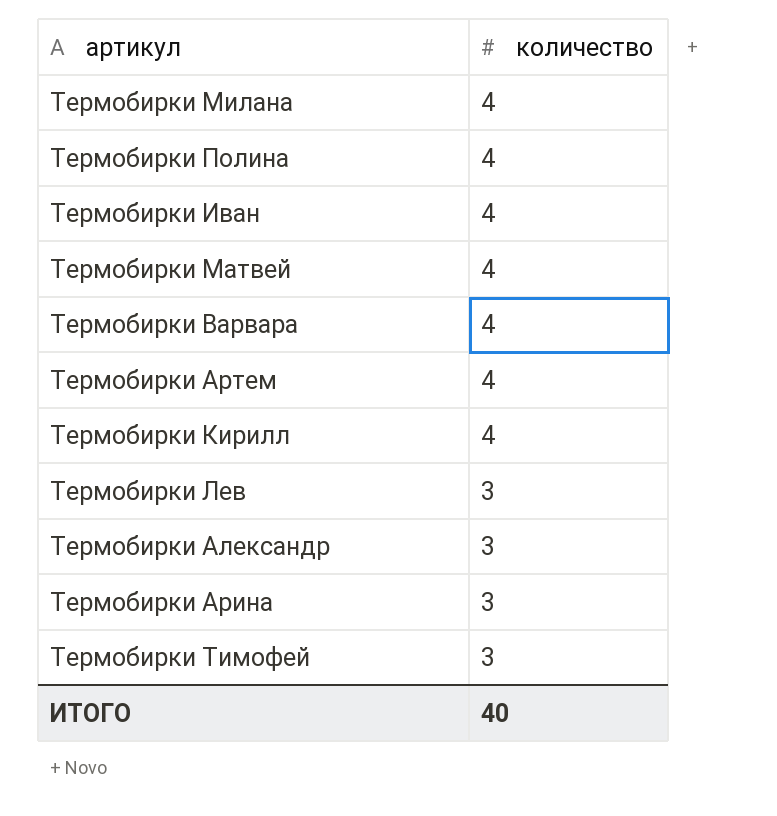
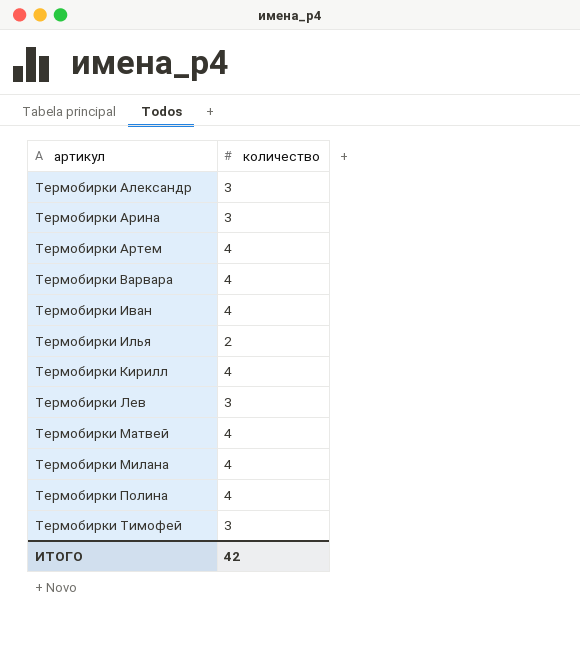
row order: количество descending -> артикул ascending
row Термобирки Илья: none -> 2
ИТОГО | количество: 40 -> 42

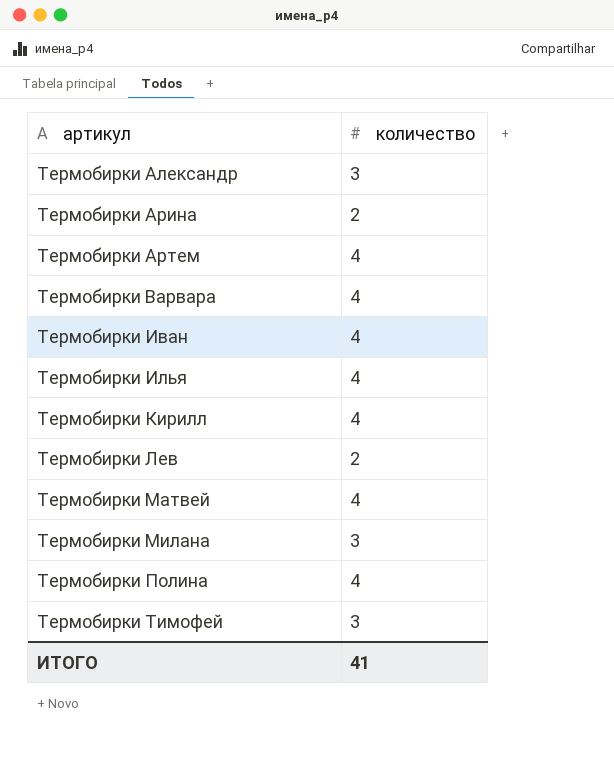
Термобирки Арина | количество: 3 -> 2
Термобирки Илья | количество: 2 -> 4
Термобирки Лев | количество: 3 -> 2
Термобирки Милана | количество: 4 -> 3
ИТОГО | количество: 42 -> 41

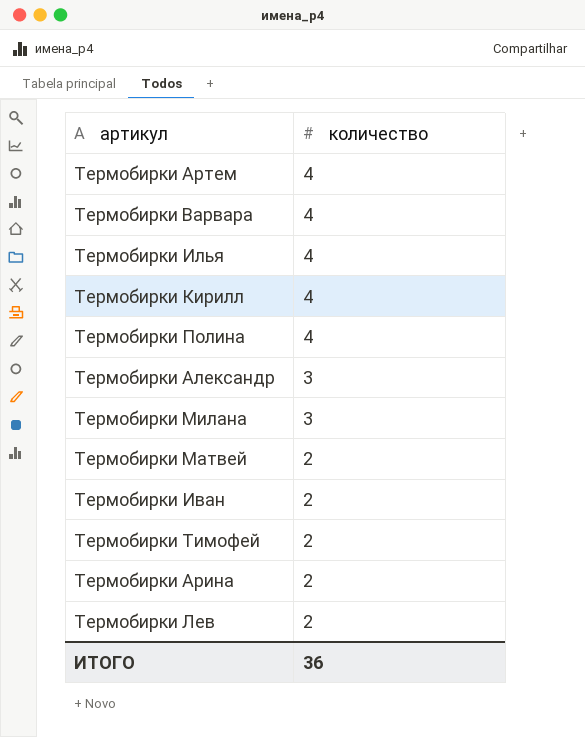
row order: артикул ascending -> количество descending
Термобирки Матвей | количество: 4 -> 2
Термобирки Иван | количество: 4 -> 2
Термобирки Тимофей | количество: 3 -> 2
ИТОГО | количество: 41 -> 36

